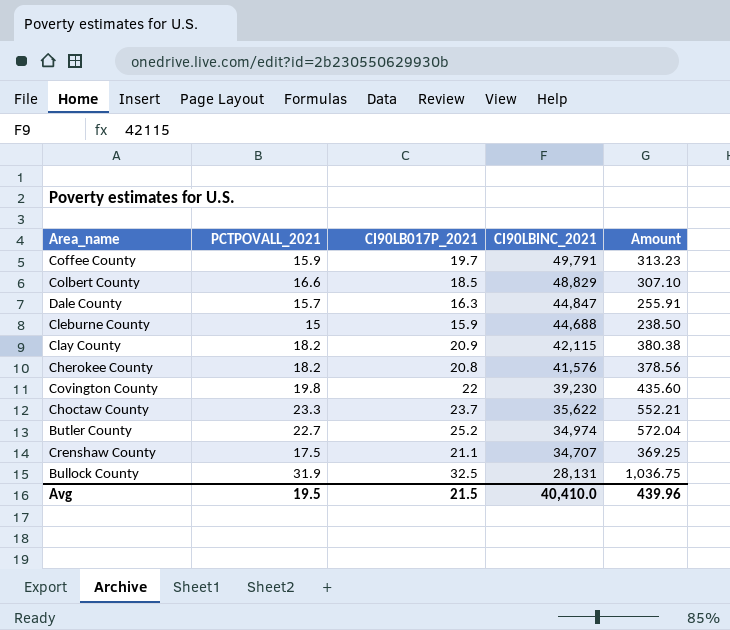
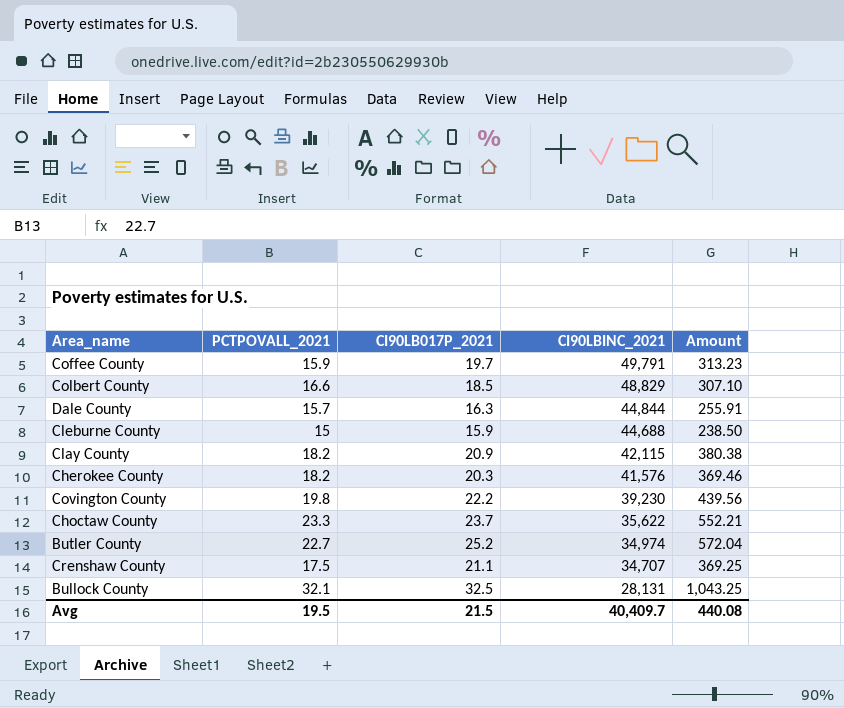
Dale County | CI90LBINC_2021: 44,847 -> 44,844
Cherokee County | CI90LB017P_2021: 20.8 -> 20.3
Cherokee County | Amount: 378.56 -> 369.46
Covington County | CI90LB017P_2021: 22 -> 22.2
Covington County | Amount: 435.60 -> 439.56
Bullock County | PCTPOVALL_2021: 31.9 -> 32.1
Bullock County | Amount: 1,036.75 -> 1,043.25
Avg | CI90LBINC_2021: 40,410.0 -> 40,409.7
Avg | Amount: 439.96 -> 440.08

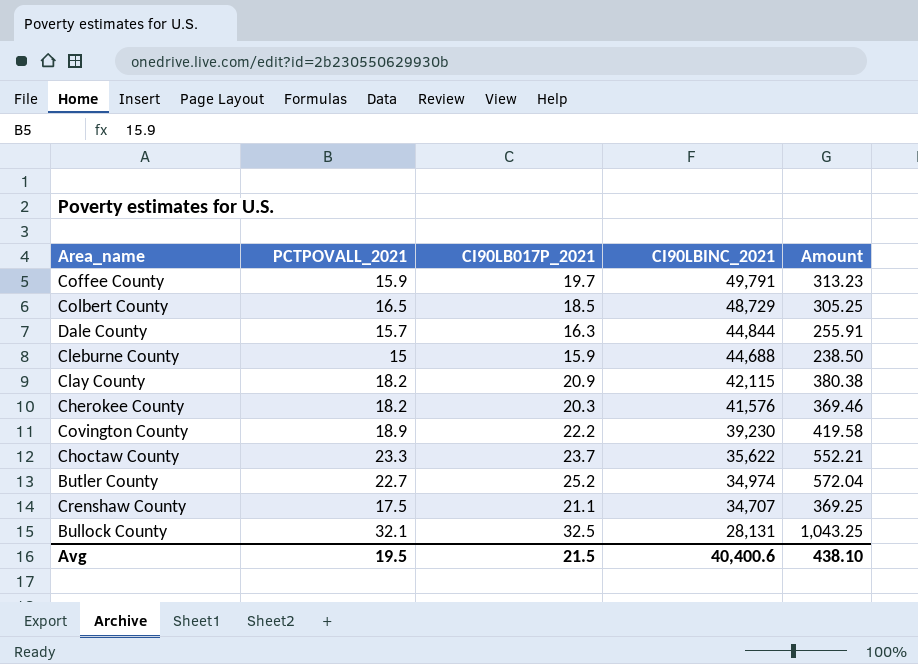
Colbert County | PCTPOVALL_2021: 16.6 -> 16.5
Colbert County | CI90LBINC_2021: 48,829 -> 48,729
Colbert County | Amount: 307.10 -> 305.25
Covington County | PCTPOVALL_2021: 19.8 -> 18.9
Covington County | Amount: 439.56 -> 419.58
Avg | CI90LBINC_2021: 40,409.7 -> 40,400.6
Avg | Amount: 440.08 -> 438.10

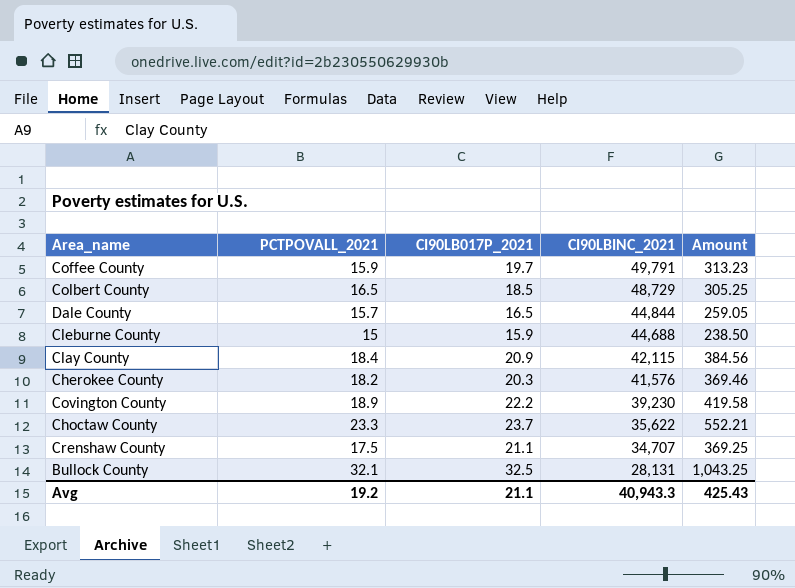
row Butler County: 22.7 | 25.2 | 34,974 | 572.04 -> none
Dale County | CI90LB017P_2021: 16.3 -> 16.5
Dale County | Amount: 255.91 -> 259.05
Clay County | PCTPOVALL_2021: 18.2 -> 18.4
Clay County | Amount: 380.38 -> 384.56
Avg | PCTPOVALL_2021: 19.5 -> 19.2
Avg | CI90LB017P_2021: 21.5 -> 21.1
Avg | CI90LBINC_2021: 40,400.6 -> 40,943.3
Avg | Amount: 438.10 -> 425.43

